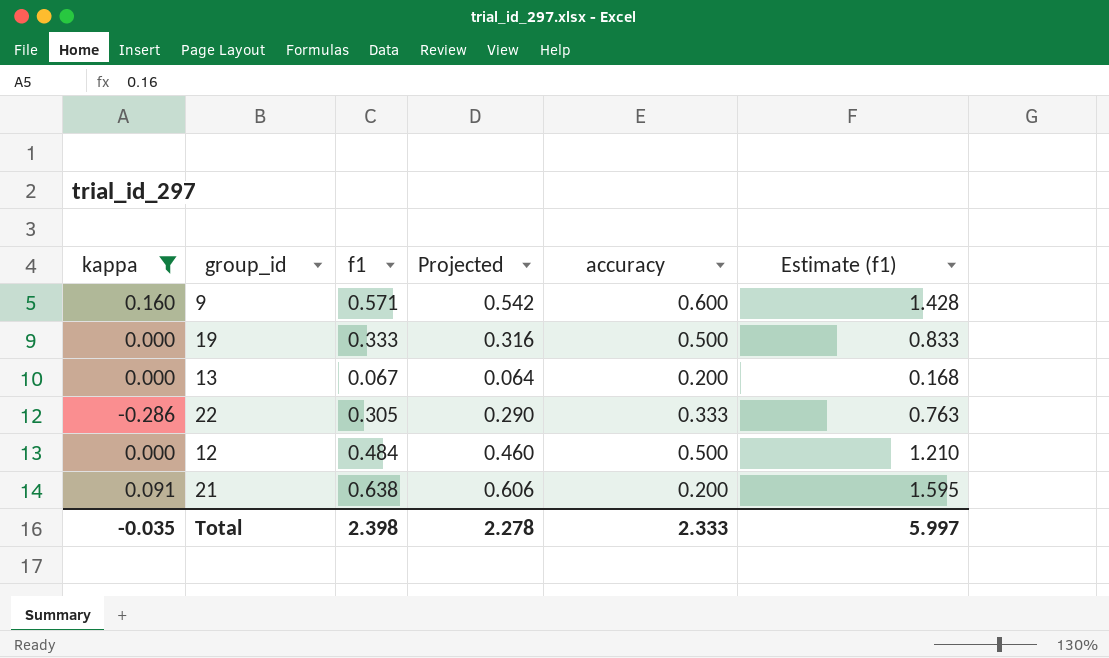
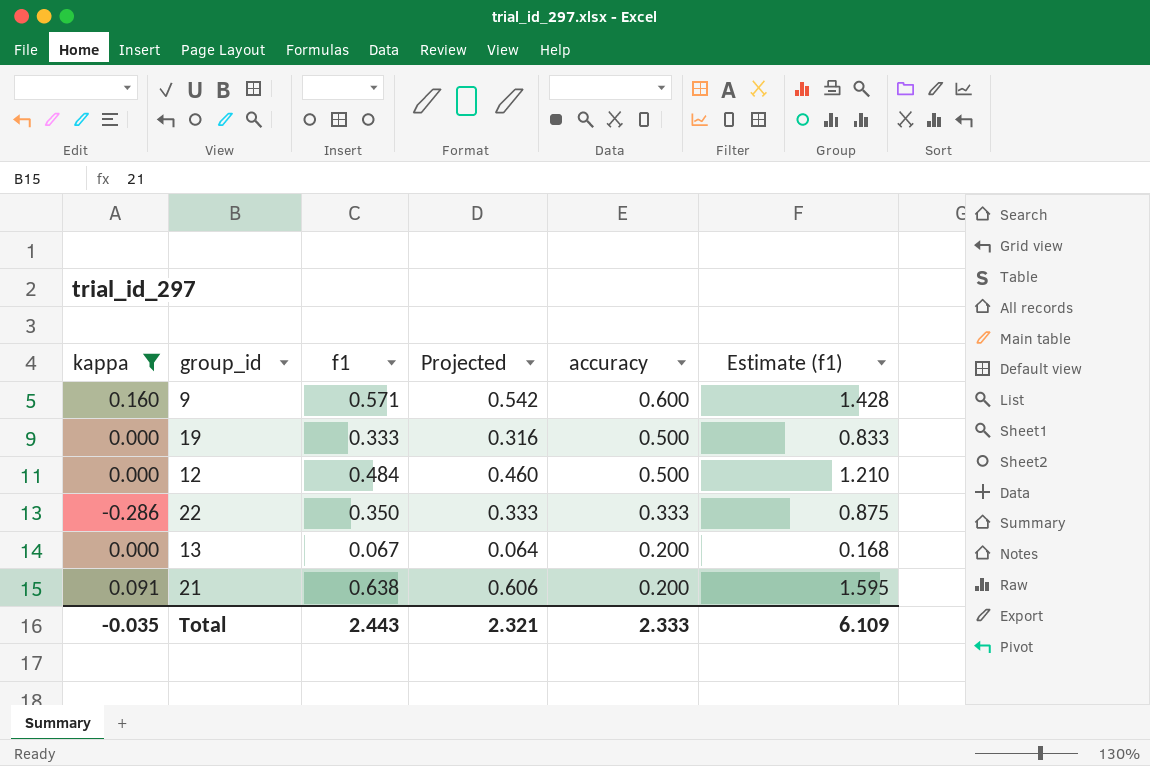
row order: none -> accuracy descending
22 | f1: 0.305 -> 0.350
22 | Projected: 0.290 -> 0.333
22 | Estimate (f1): 0.763 -> 0.875
Total | f1: 2.398 -> 2.443
Total | Projected: 2.278 -> 2.321
Total | Estimate (f1): 5.997 -> 6.109

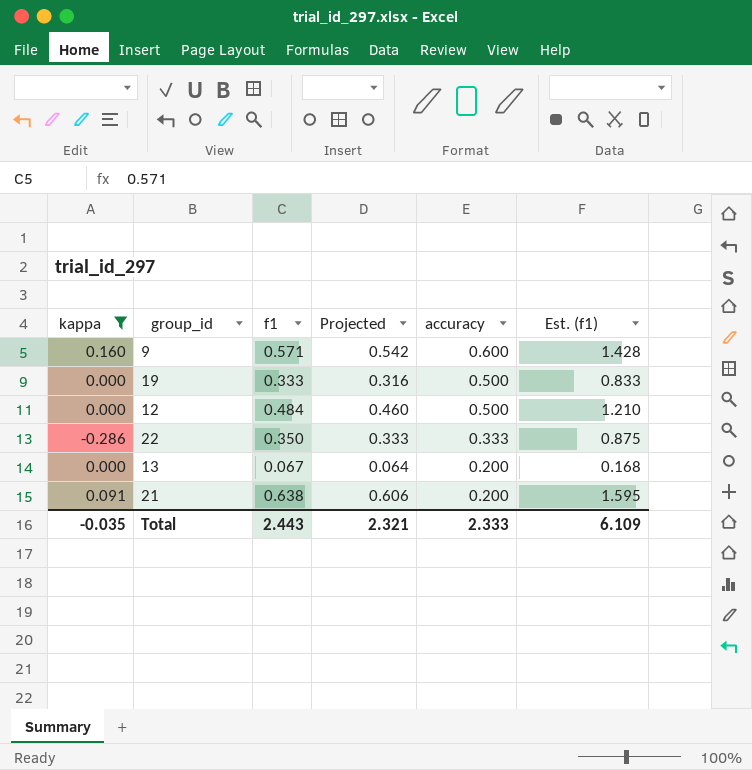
column name: Estimate (f1) -> Est. (f1)

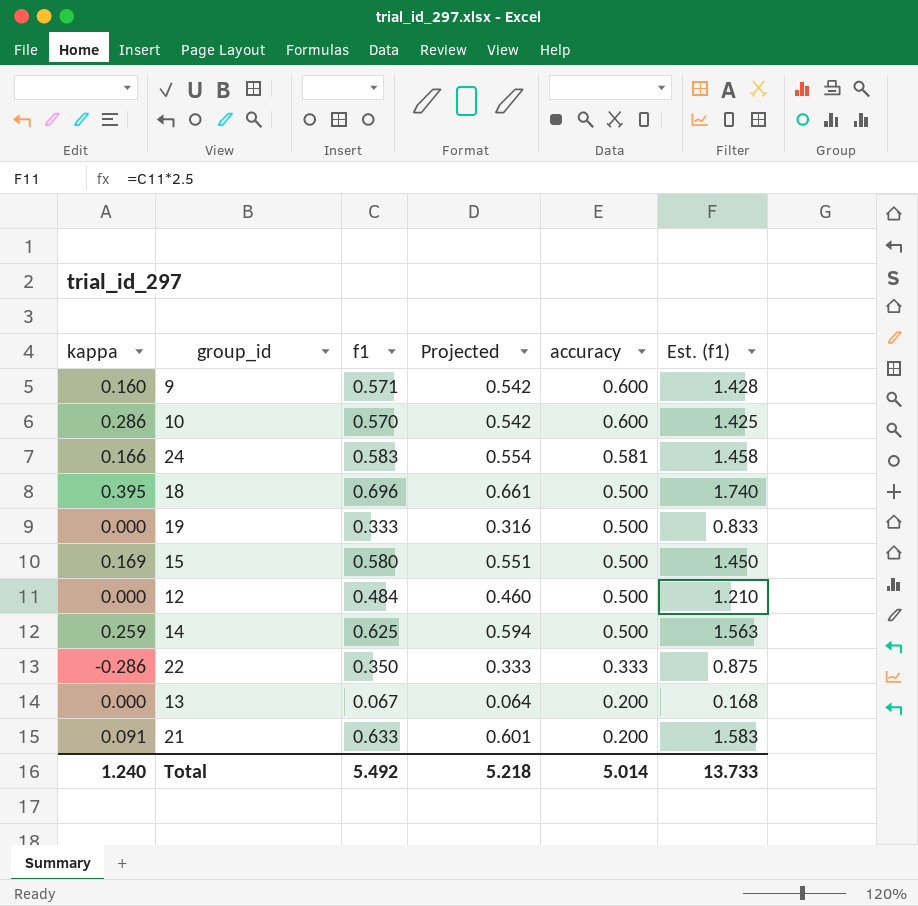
filter: kappa <= 0.160 -> none
21 | f1: 0.638 -> 0.633
21 | Projected: 0.606 -> 0.601
21 | Est. (f1): 1.595 -> 1.583
Total | kappa: -0.035 -> 1.240
Total | f1: 2.443 -> 5.492
Total | Projected: 2.321 -> 5.218
Total | accuracy: 2.333 -> 5.014
Total | Est. (f1): 6.109 -> 13.733

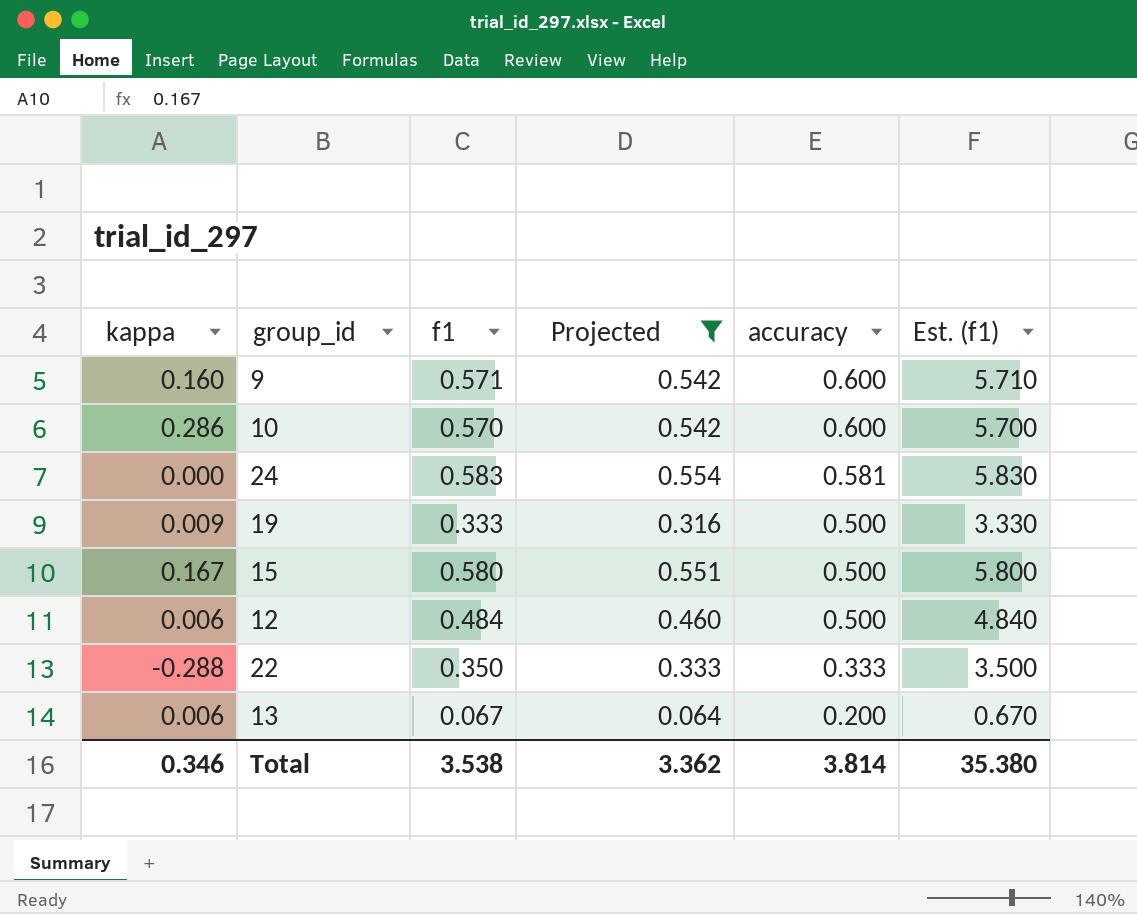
filter: none -> Projected <= 0.554
column Est. (f1) | formula: [f1] * 2.5 -> [f1] * 10
24 | kappa: 0.166 -> 0.000
19 | kappa: 0.000 -> 0.009
15 | kappa: 0.169 -> 0.167
12 | kappa: 0.000 -> 0.006
22 | kappa: -0.286 -> -0.288
13 | kappa: 0.000 -> 0.006
Total | kappa: 1.240 -> 0.346
Total | f1: 5.492 -> 3.538
Total | Projected: 5.218 -> 3.362
Total | accuracy: 5.014 -> 3.814
Total | Est. (f1): 13.733 -> 35.380

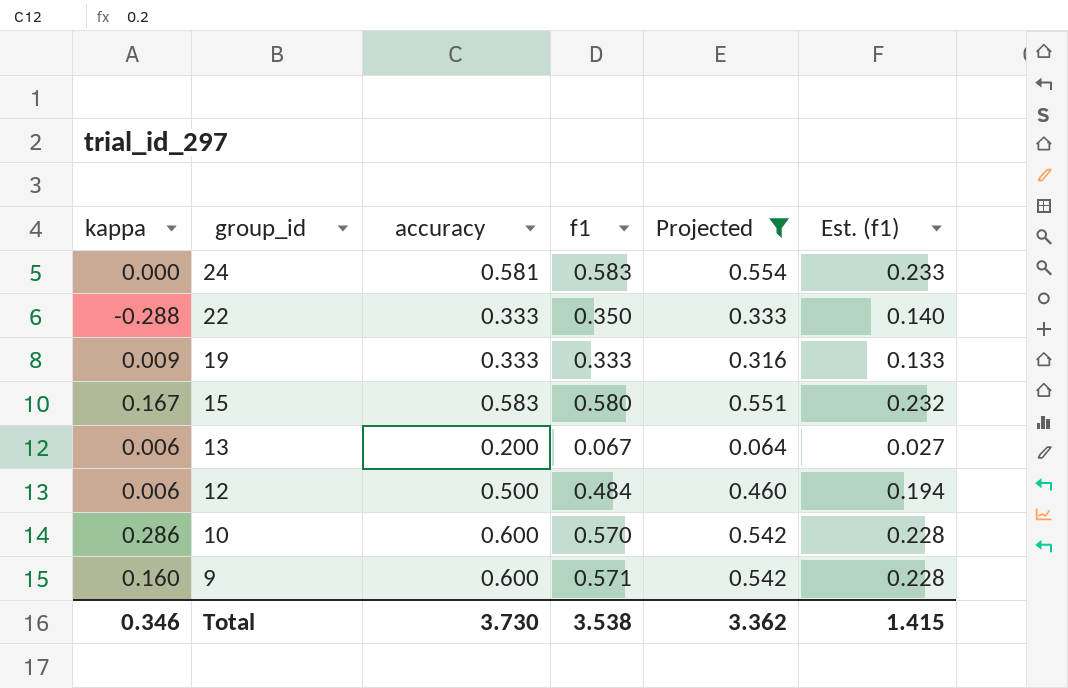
row order: accuracy descending -> group_id descending
column accuracy | position: 5 -> 3
column Est. (f1) | formula: [f1] * 10 -> [f1] * 0.4
19 | accuracy: 0.500 -> 0.333
15 | accuracy: 0.500 -> 0.583
Total | accuracy: 3.814 -> 3.730
Total | Est. (f1): 35.380 -> 1.415

